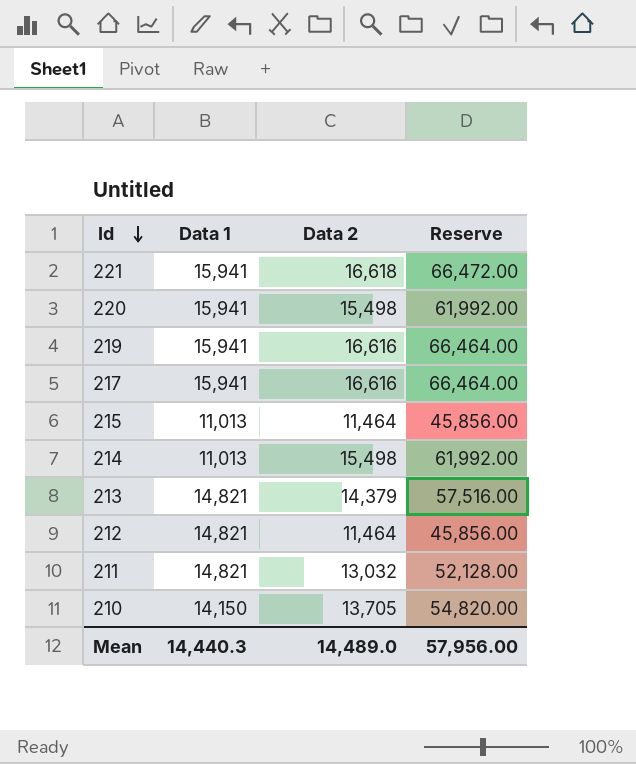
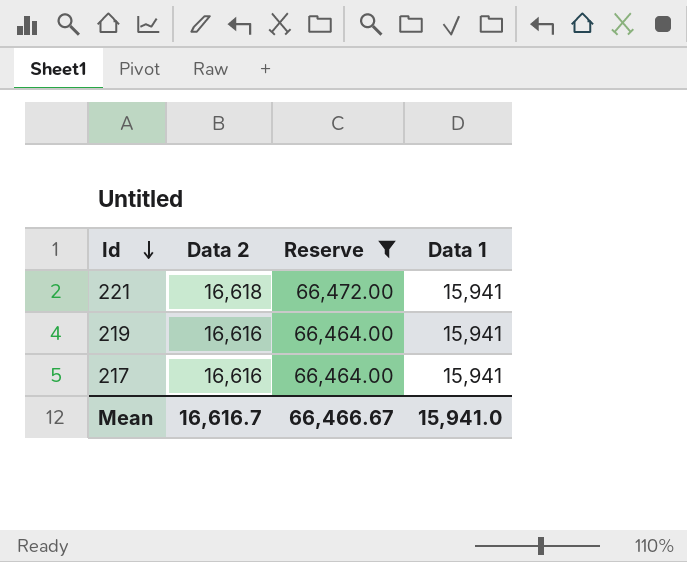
filter: none -> Reserve >= 66,464.00
column Data 1 | position: 2 -> 4
Mean | Data 2: 14,489.0 -> 16,616.7
Mean | Reserve: 57,956.00 -> 66,466.67
Mean | Data 1: 14,440.3 -> 15,941.0

